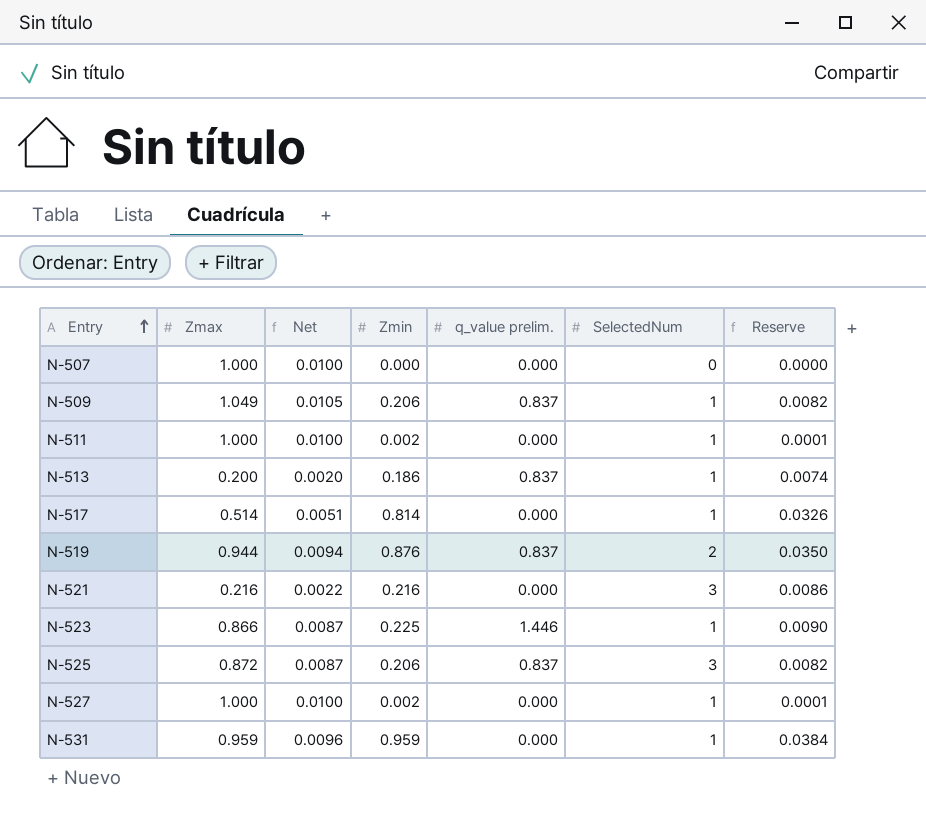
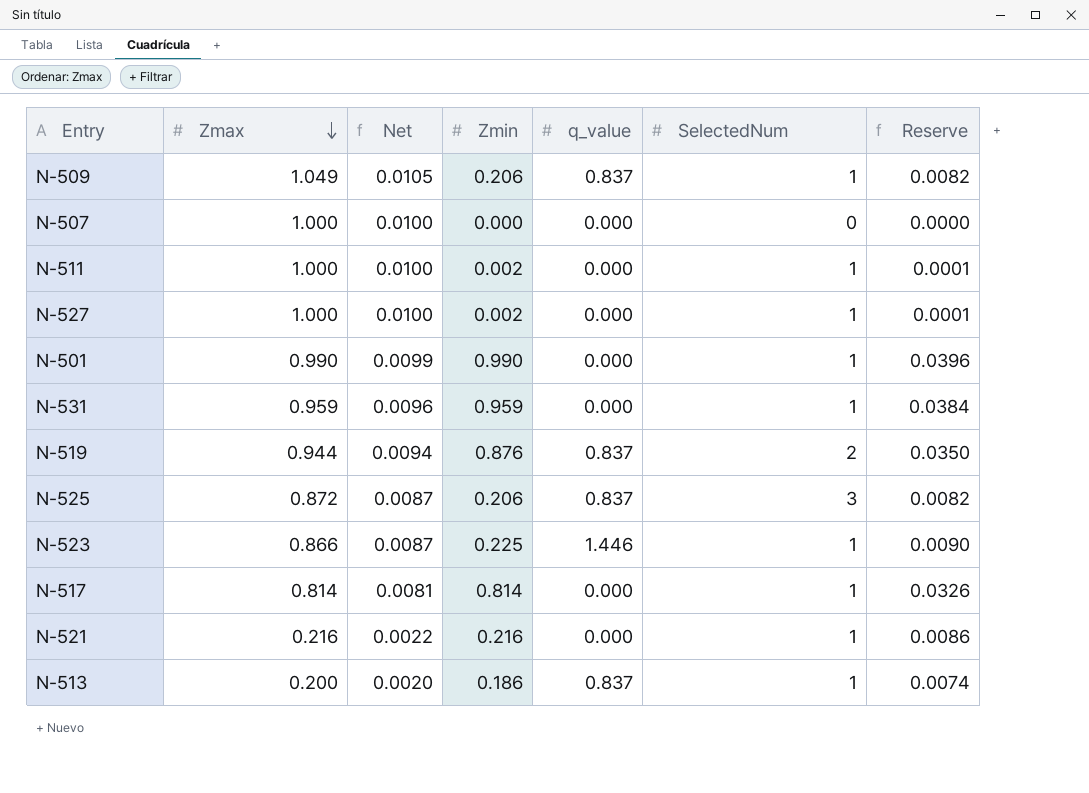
row order: Entry ascending -> Zmax descending
column name: q_value prelim. -> q_value
row N-501: none -> 0.990 | 0.0099 | 0.990 | 0.000 | 1 | 0.0396
N-517 | Zmax: 0.514 -> 0.814
N-517 | Net: 0.0051 -> 0.0081
N-521 | SelectedNum: 3 -> 1

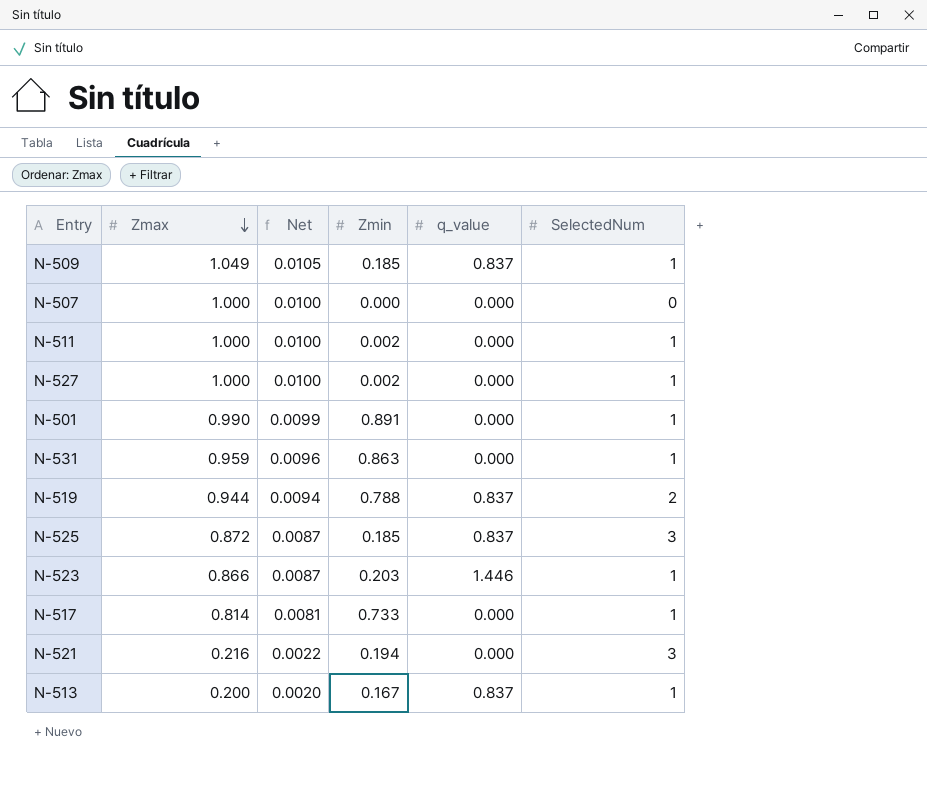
column Reserve | formula: [Zmin] * 0.04 -> none
N-509 | Zmin: 0.206 -> 0.185
N-501 | Zmin: 0.990 -> 0.891
N-531 | Zmin: 0.959 -> 0.863
N-519 | Zmin: 0.876 -> 0.788
N-525 | Zmin: 0.206 -> 0.185
N-523 | Zmin: 0.225 -> 0.203
N-517 | Zmin: 0.814 -> 0.733
N-521 | Zmin: 0.216 -> 0.194
N-521 | SelectedNum: 1 -> 3
N-513 | Zmin: 0.186 -> 0.167

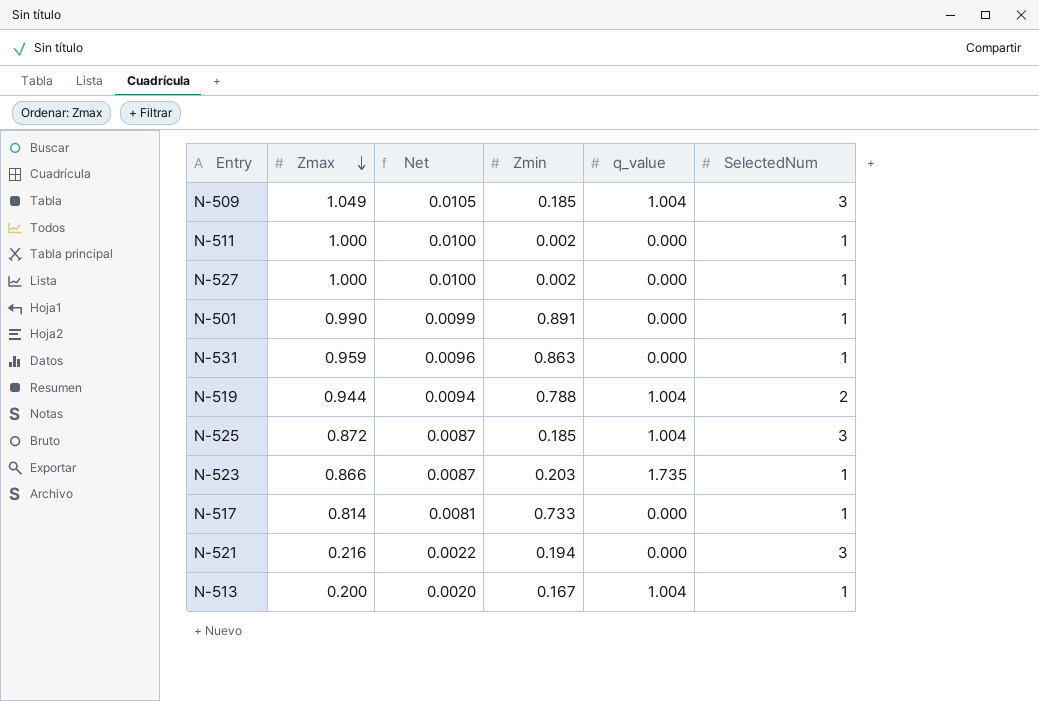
row N-507: 1.000 | 0.0100 | 0.000 | 0.000 | 0 -> none
N-509 | q_value: 0.837 -> 1.004
N-509 | SelectedNum: 1 -> 3
N-519 | q_value: 0.837 -> 1.004
N-525 | q_value: 0.837 -> 1.004
N-523 | q_value: 1.446 -> 1.735
N-513 | q_value: 0.837 -> 1.004

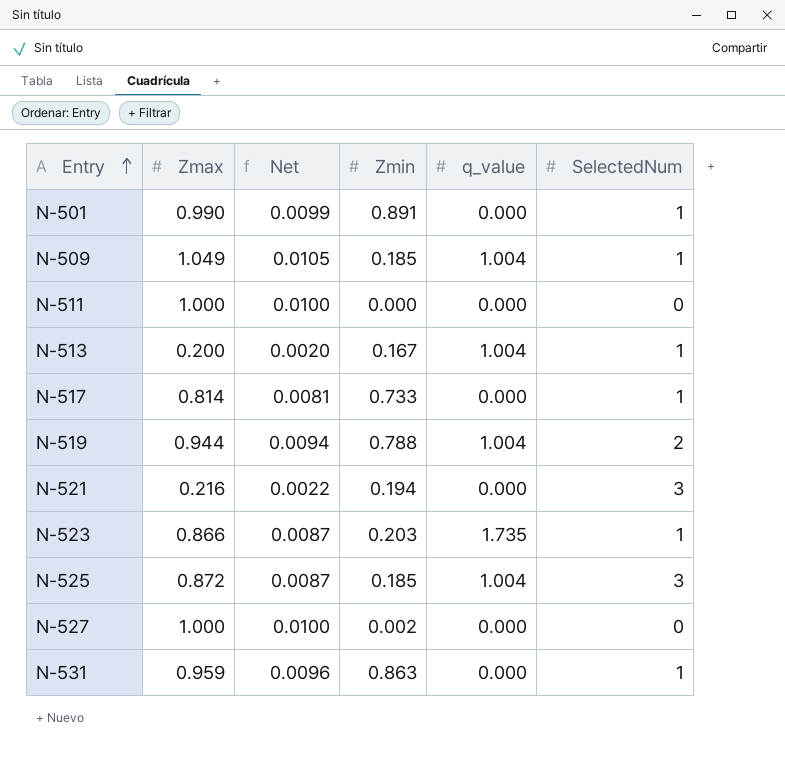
row order: Zmax descending -> Entry ascending
N-509 | SelectedNum: 3 -> 1
N-511 | Zmin: 0.002 -> 0.000
N-511 | SelectedNum: 1 -> 0
N-527 | SelectedNum: 1 -> 0

